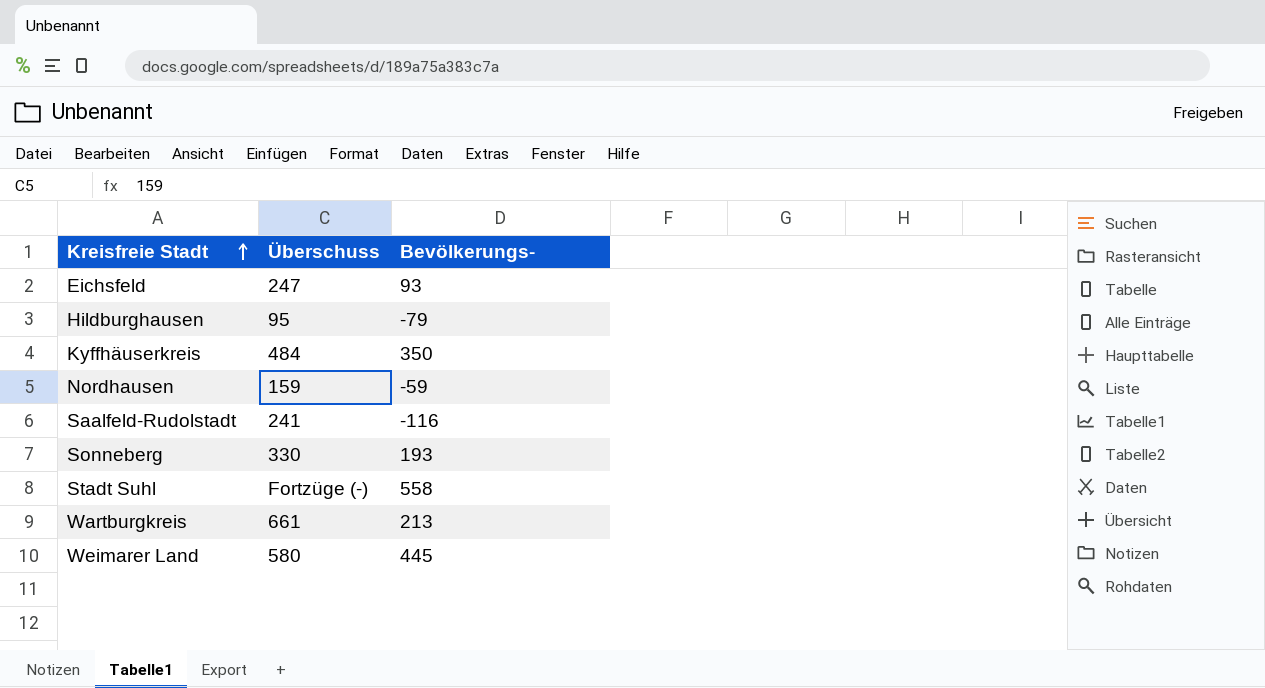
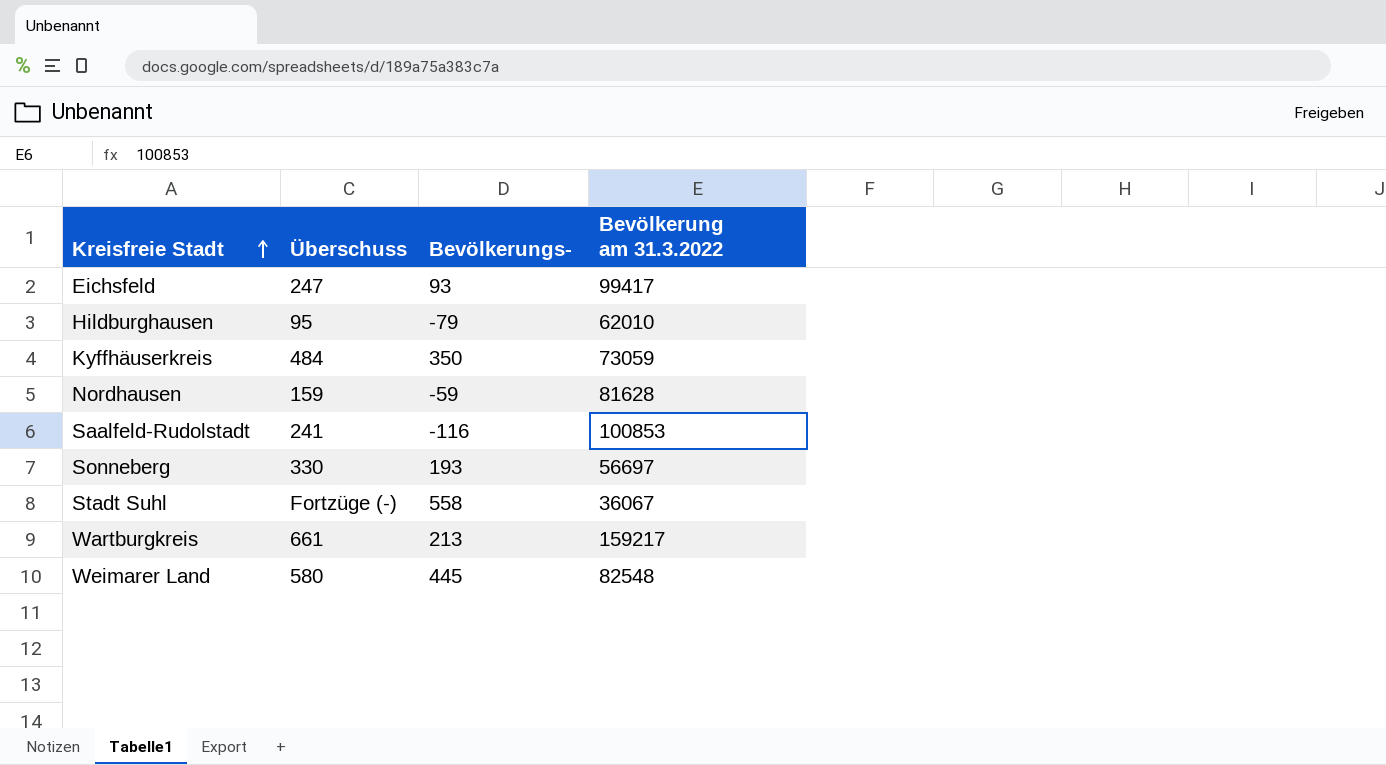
column Bevölkerung am 31.3.2022 | position: none -> 4

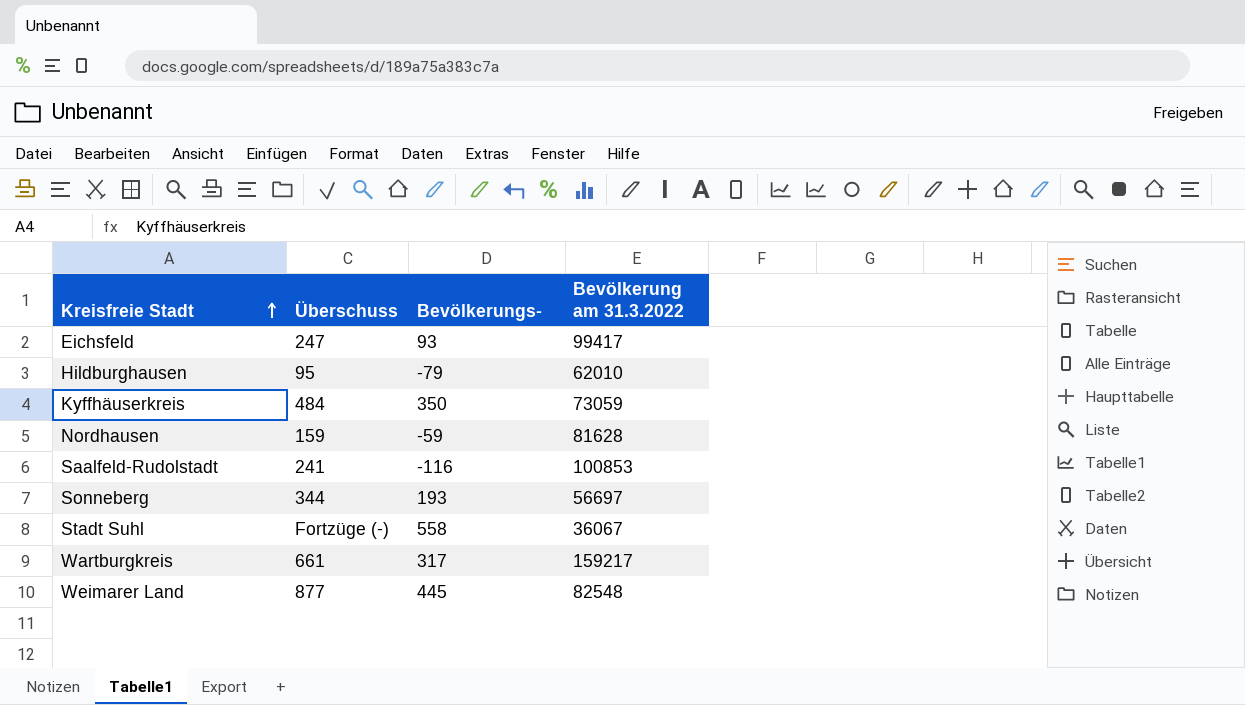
Sonneberg | Überschuss: 330 -> 344
Wartburgkreis | Bevölkerungs-: 213 -> 317
Weimarer Land | Überschuss: 580 -> 877

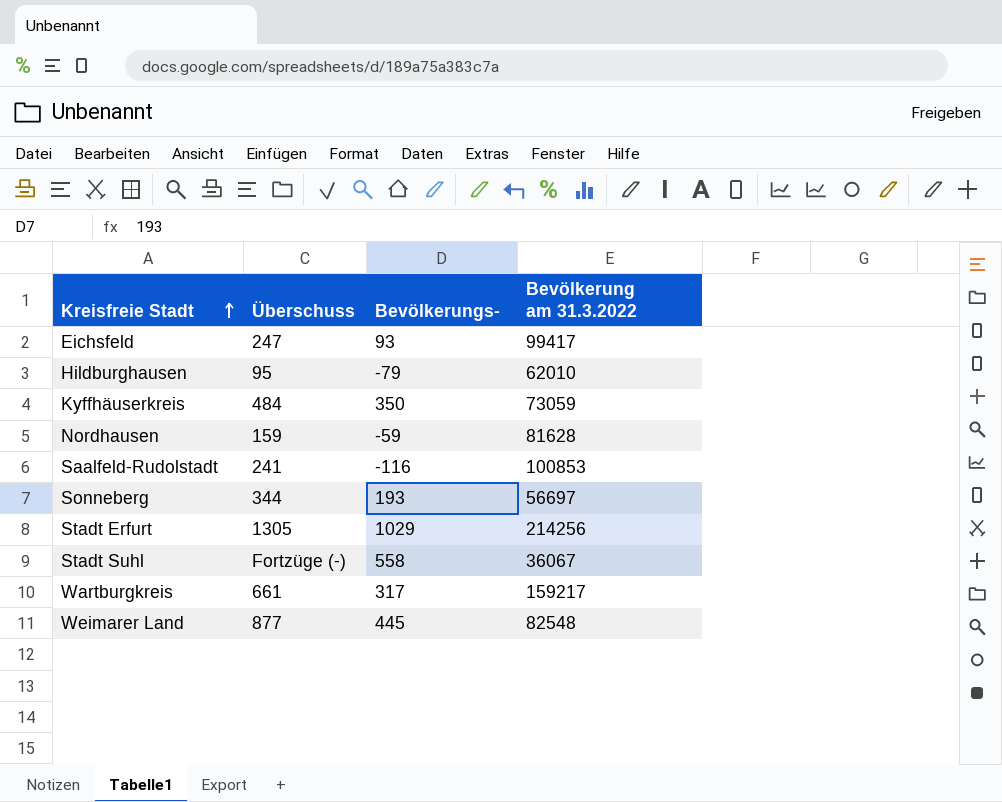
row Stadt Erfurt: none -> 1305 | 1029 | 214256

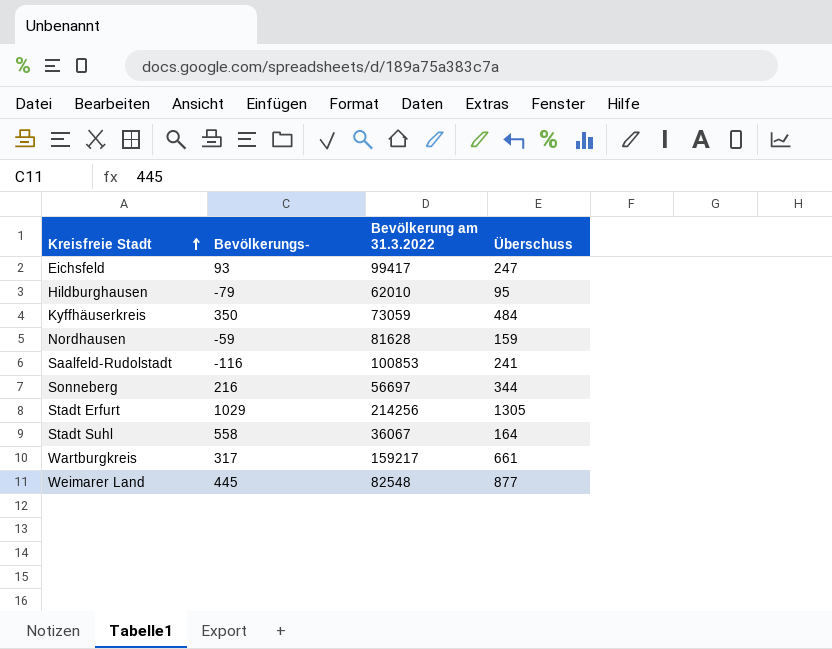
column Überschuss | position: 2 -> 4
Sonneberg | Bevölkerungs-: 193 -> 216
Stadt Suhl | Überschuss: Fortzüge (-) -> 164

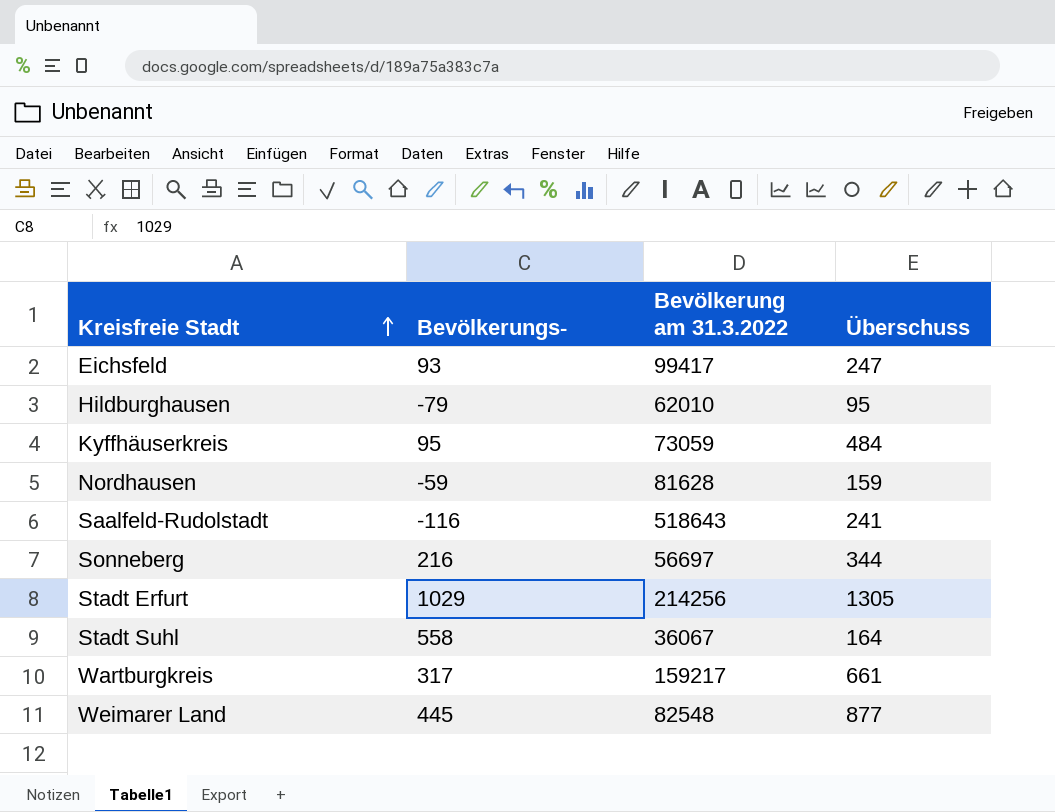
Kyffhäuserkreis | Bevölkerungs-: 350 -> 95
Saalfeld-Rudolstadt | Bevölkerung am 31.3.2022: 100853 -> 518643

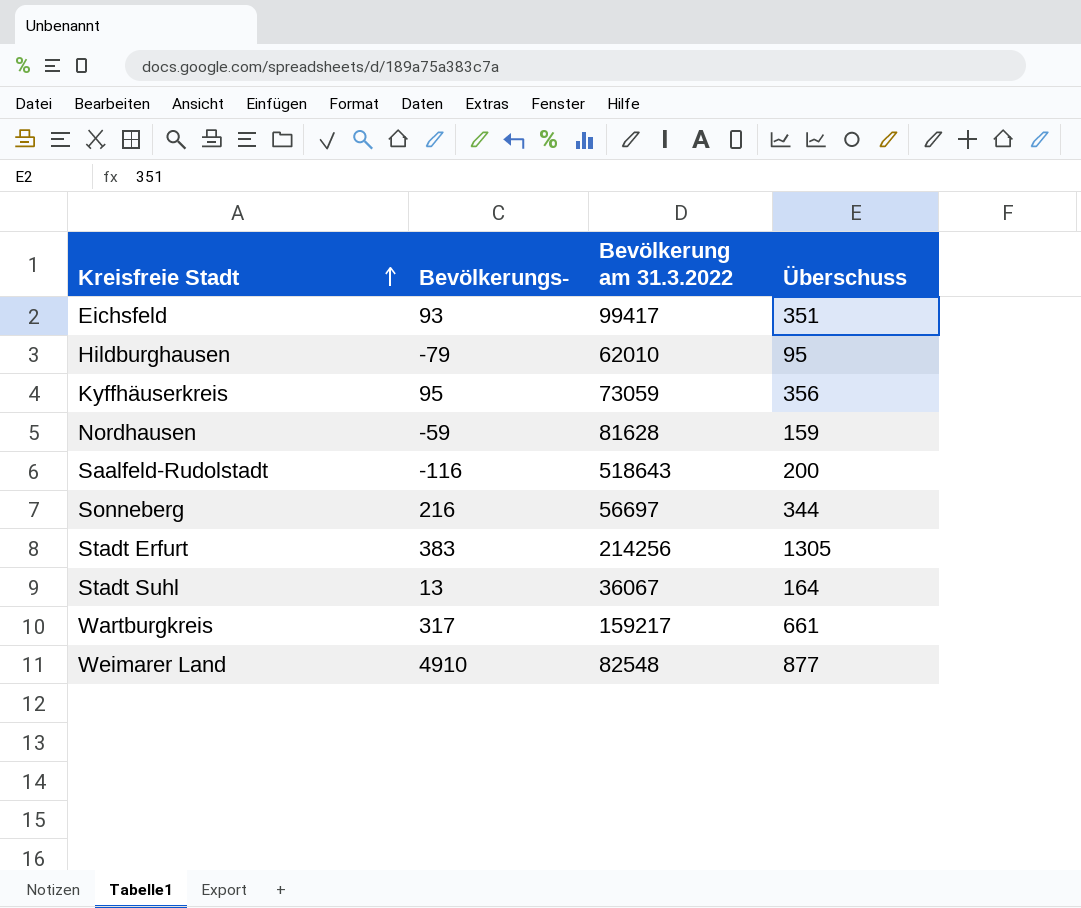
Eichsfeld | Überschuss: 247 -> 351
Kyffhäuserkreis | Überschuss: 484 -> 356
Saalfeld-Rudolstadt | Überschuss: 241 -> 200
Stadt Erfurt | Bevölkerungs-: 1029 -> 383
Stadt Suhl | Bevölkerungs-: 558 -> 13
Weimarer Land | Bevölkerungs-: 445 -> 4910

